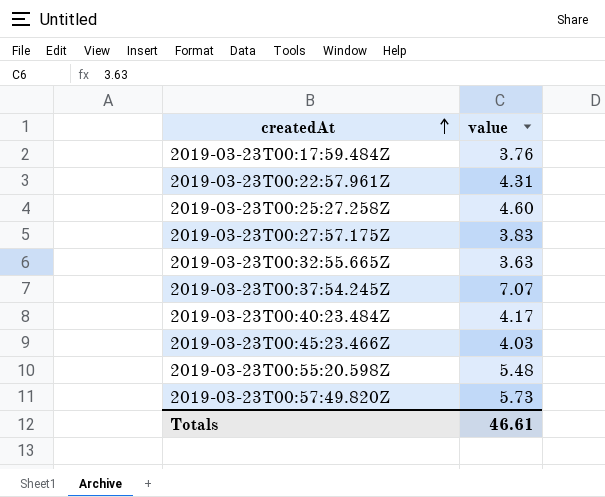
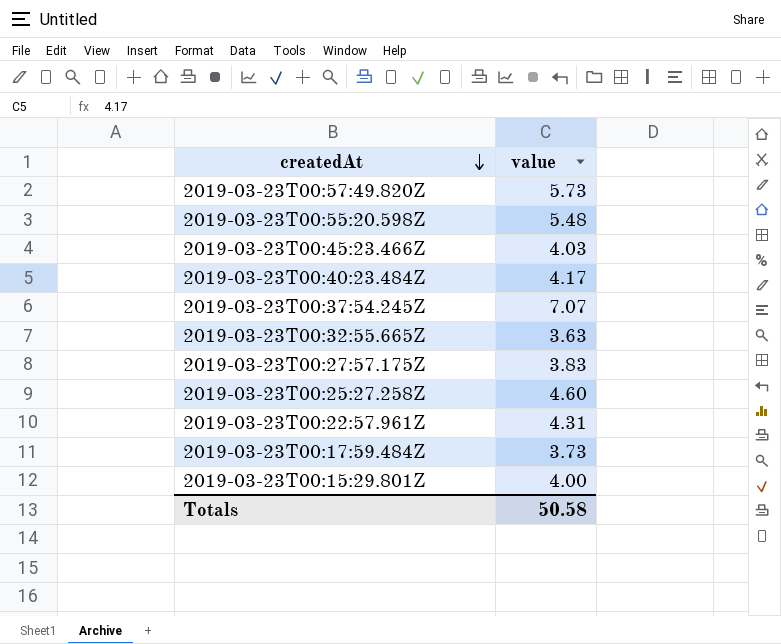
row order: createdAt ascending -> createdAt descending
2019-03-23T00:17:59.484Z | value: 3.76 -> 3.73
row 2019-03-23T00:15:29.801Z: none -> 4.00
Totals | value: 46.61 -> 50.58

